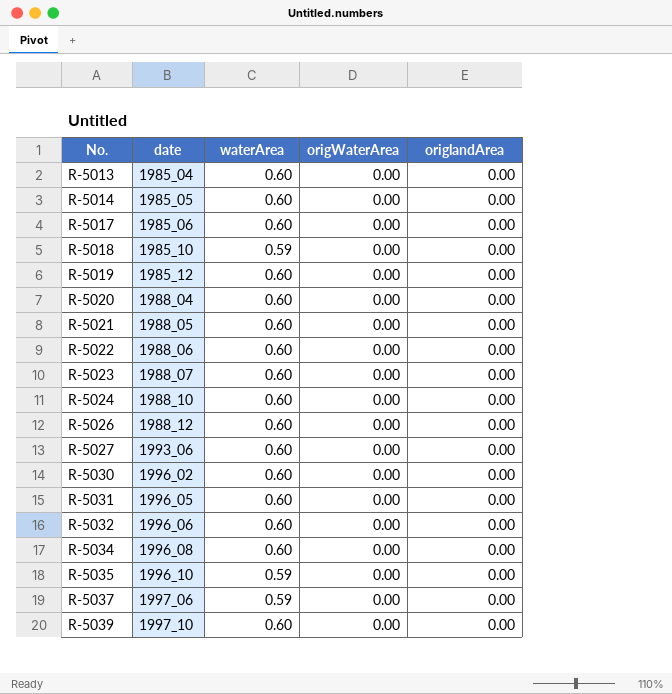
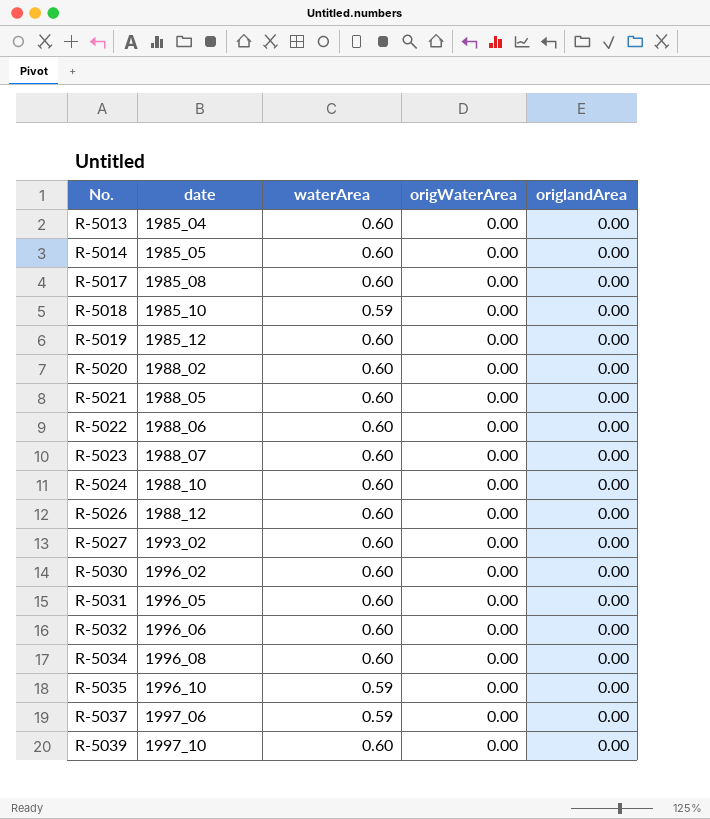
R-5017 | date: 1985_06 -> 1985_08
R-5020 | date: 1988_04 -> 1988_02
R-5027 | date: 1993_06 -> 1993_02

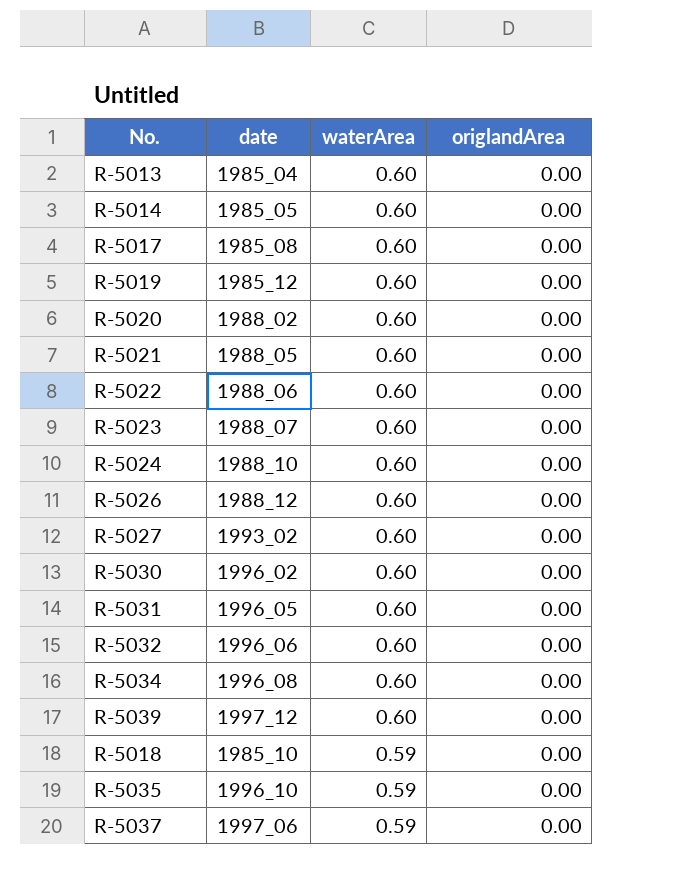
row order: No. ascending -> waterArea descending
column origWaterArea | position: 4 -> none
R-5039 | date: 1997_10 -> 1997_12

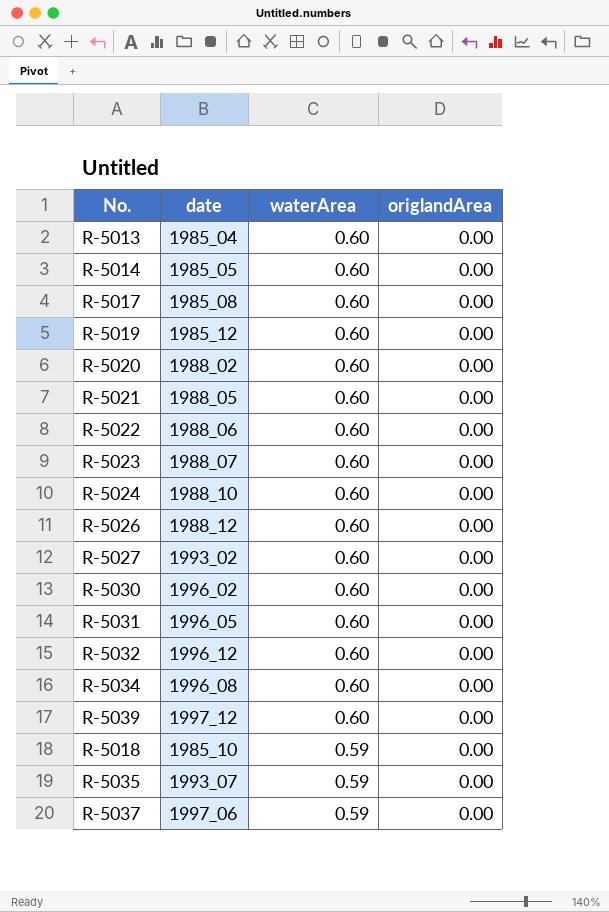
R-5032 | date: 1996_06 -> 1996_12
R-5035 | date: 1996_10 -> 1993_07

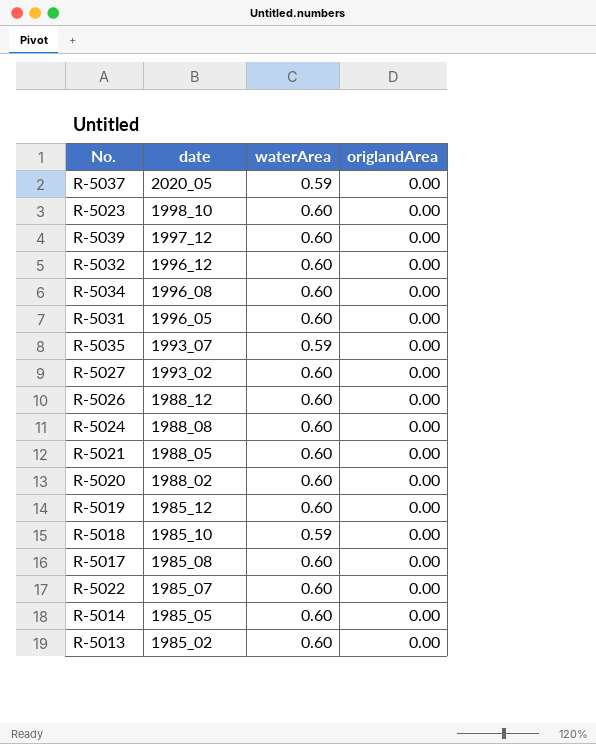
row order: waterArea descending -> date descending
row R-5030: 1996_02 | 0.60 | 0.00 -> none
R-5037 | date: 1997_06 -> 2020_05
R-5023 | date: 1988_07 -> 1998_10
R-5024 | date: 1988_10 -> 1988_08
R-5022 | date: 1988_06 -> 1985_07
R-5013 | date: 1985_04 -> 1985_02

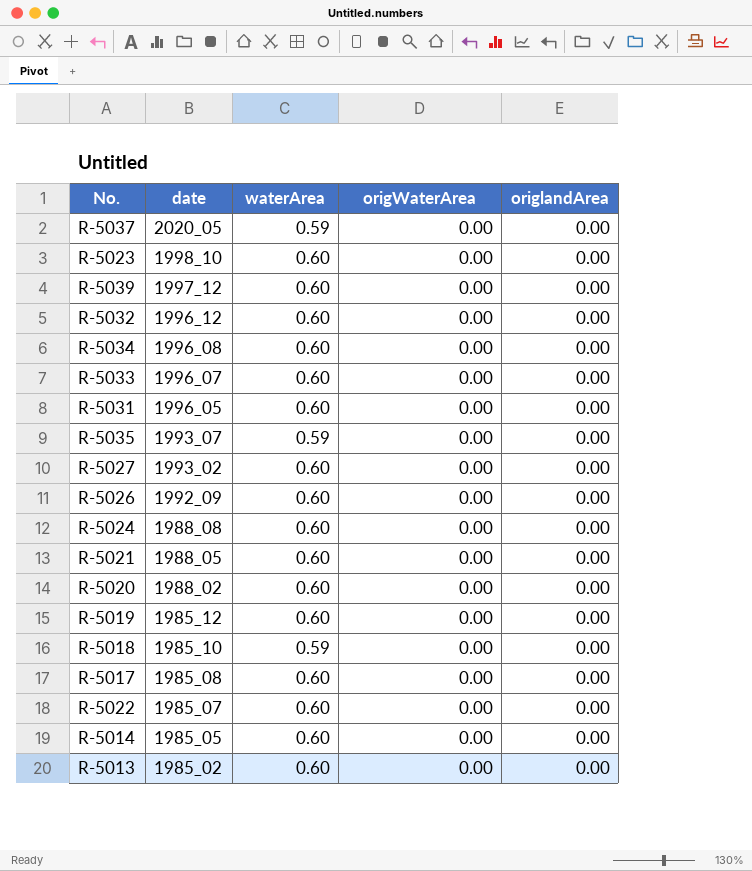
column origWaterArea | position: none -> 4
row R-5033: none -> 1996_07 | 0.60 | 0.00 | 0.00
R-5026 | date: 1988_12 -> 1992_09

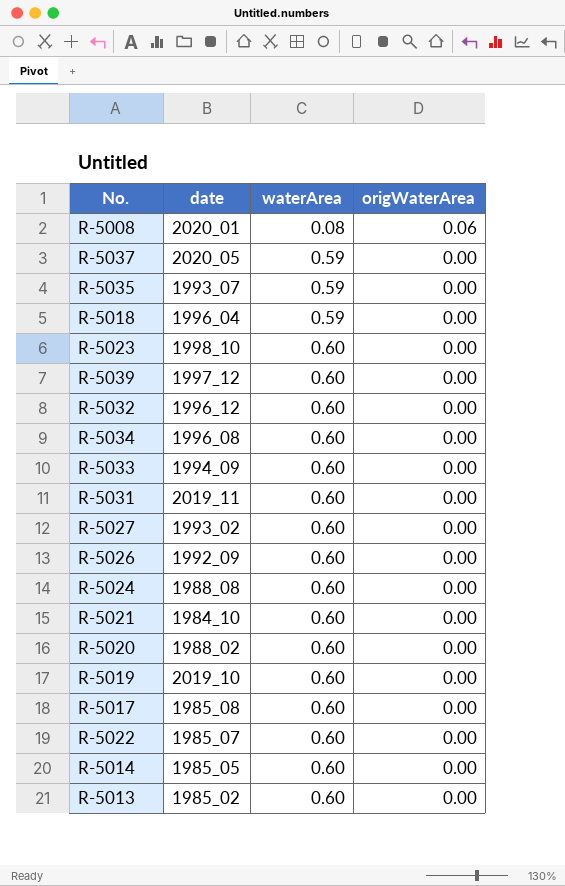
row order: date descending -> waterArea ascending
column origlandArea | position: 5 -> none
row R-5008: none -> 2020_01 | 0.08 | 0.06
R-5018 | date: 1985_10 -> 1996_04
R-5033 | date: 1996_07 -> 1994_09
R-5031 | date: 1996_05 -> 2019_11
R-5021 | date: 1988_05 -> 1984_10
R-5019 | date: 1985_12 -> 2019_10

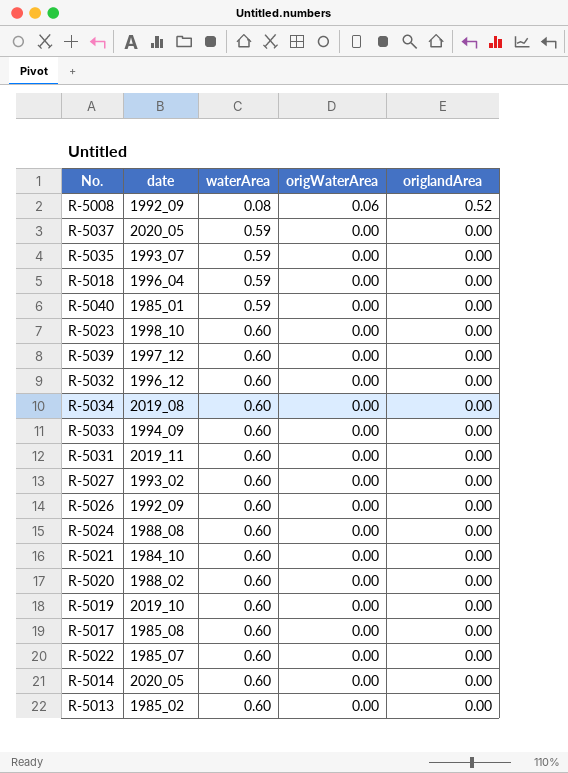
column origlandArea | position: none -> 5
R-5008 | date: 2020_01 -> 1992_09
row R-5040: none -> 1985_01 | 0.59 | 0.00 | 0.00
R-5034 | date: 1996_08 -> 2019_08
R-5014 | date: 1985_05 -> 2020_05

